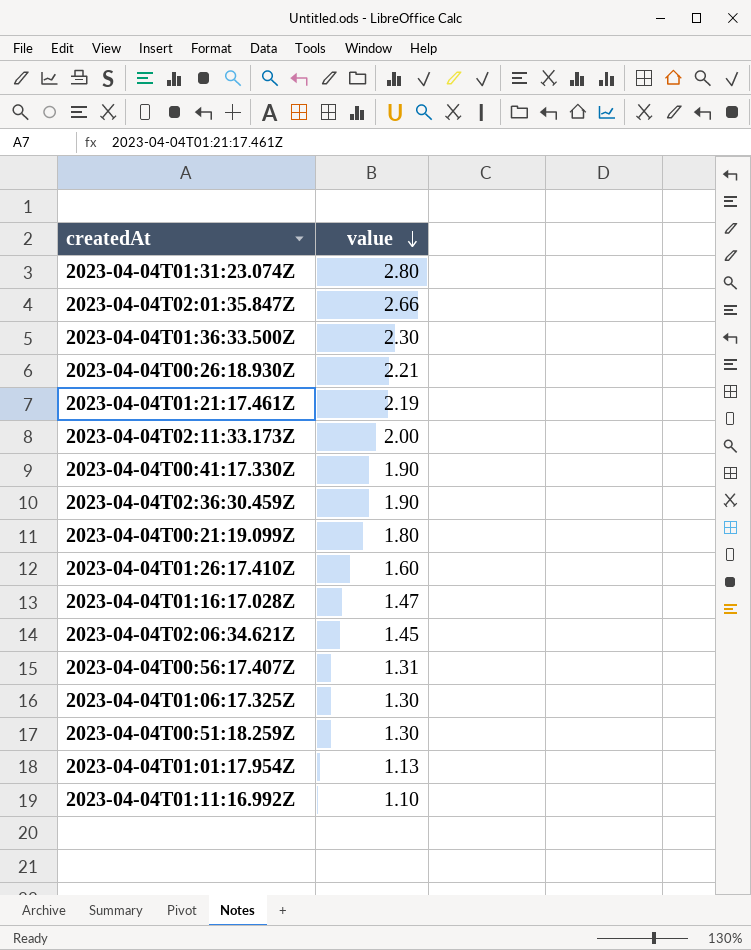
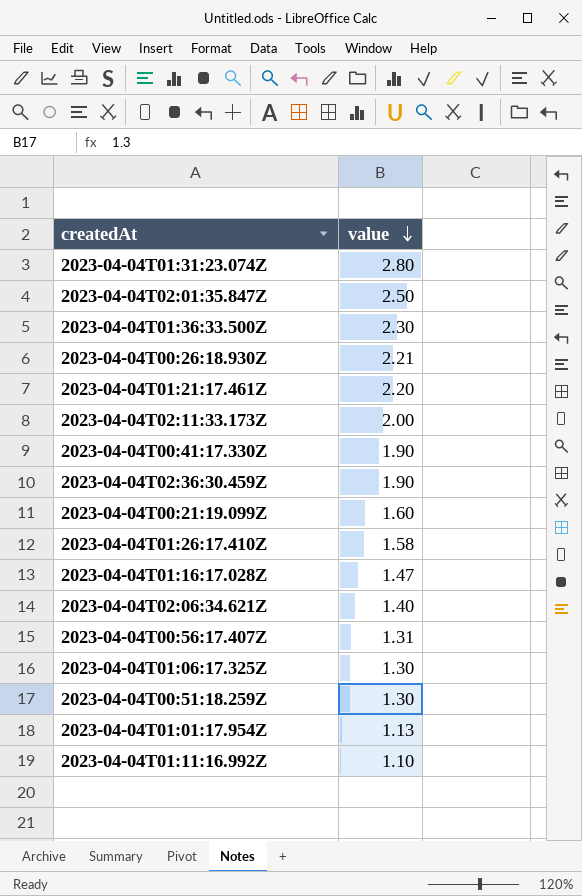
2023-04-04T02:01:35.847Z | value: 2.66 -> 2.50
2023-04-04T01:21:17.461Z | value: 2.19 -> 2.20
2023-04-04T00:21:19.099Z | value: 1.80 -> 1.60
2023-04-04T01:26:17.410Z | value: 1.60 -> 1.58
2023-04-04T02:06:34.621Z | value: 1.45 -> 1.40

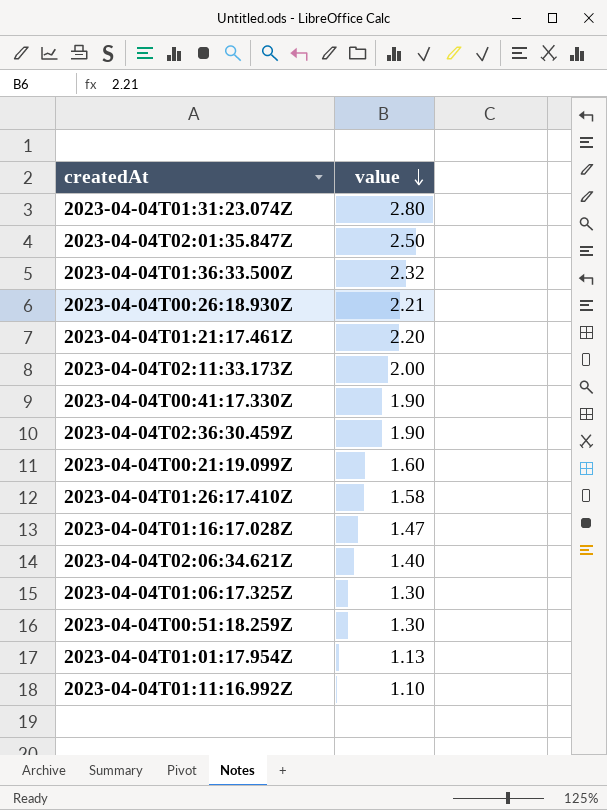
row 2023-04-04T00:56:17.407Z: 1.31 -> none
2023-04-04T01:36:33.500Z | value: 2.30 -> 2.32

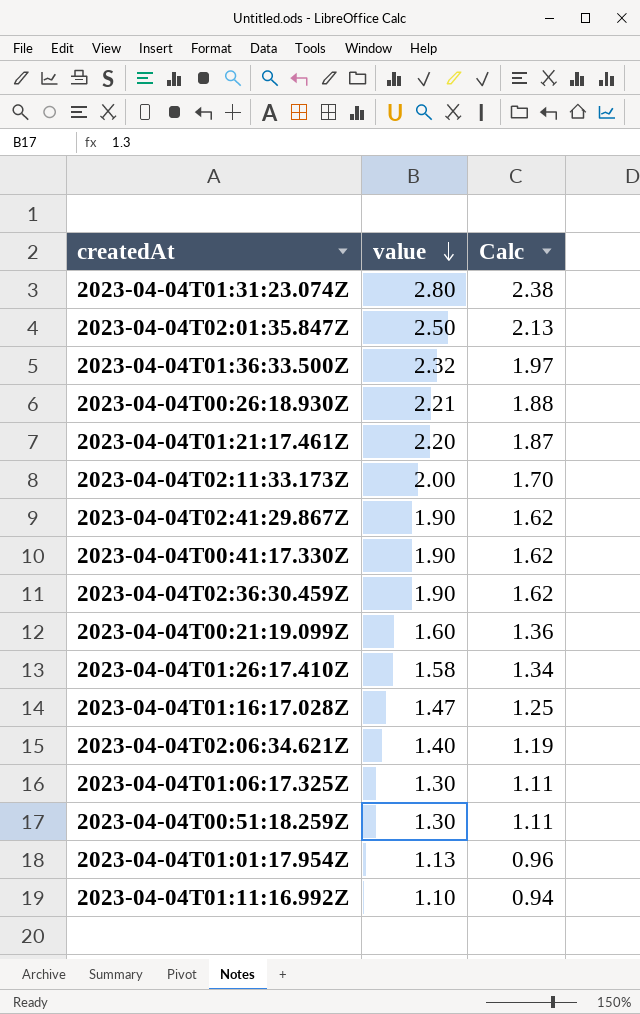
column Calc | formula: none -> [value] * 0.85
row 2023-04-04T02:41:29.867Z: none -> 1.90 | 1.62

